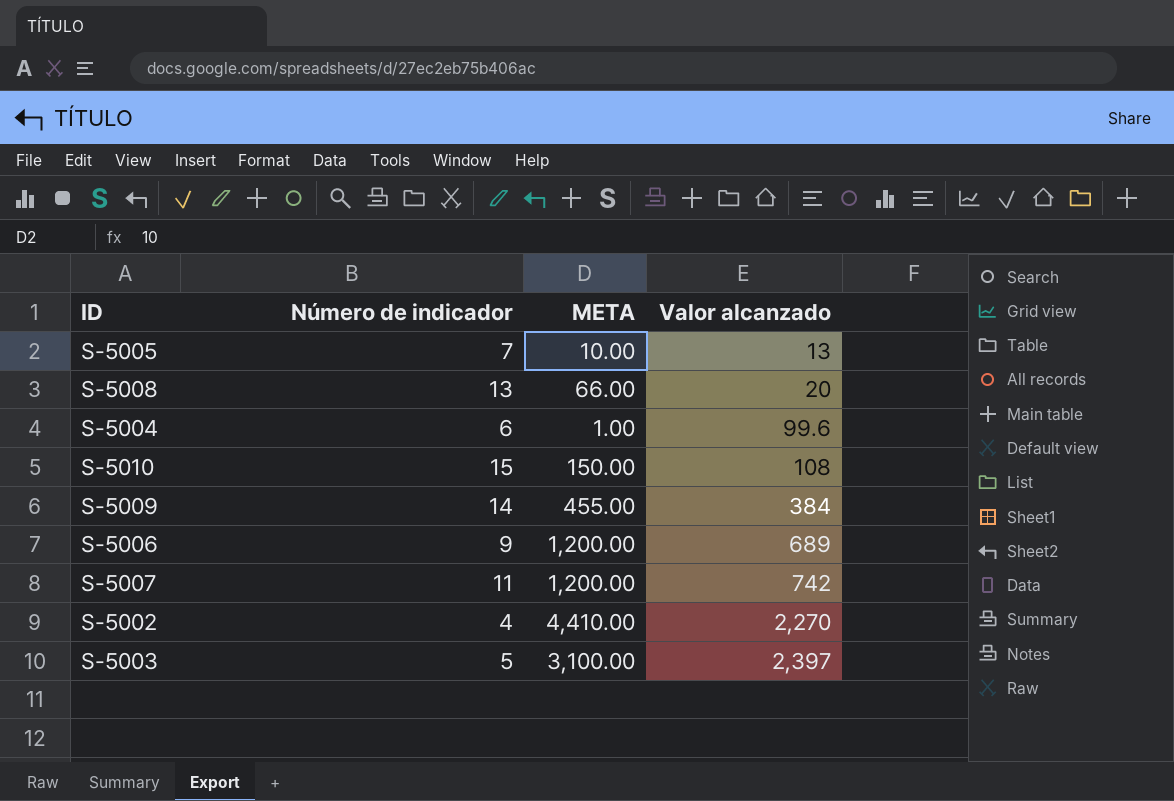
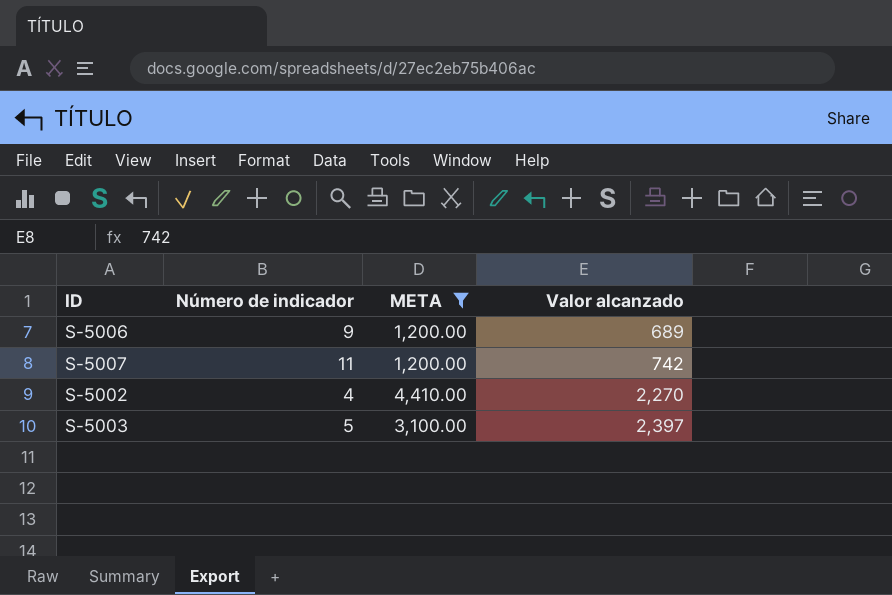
filter: none -> META >= 1,200.00

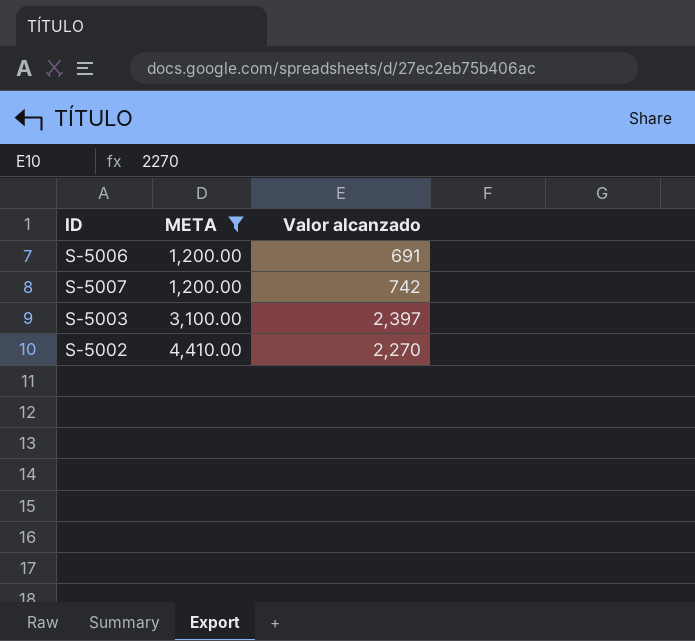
row order: Valor alcanzado ascending -> META ascending
column Número de indicador | position: 2 -> none
S-5006 | Valor alcanzado: 689 -> 691

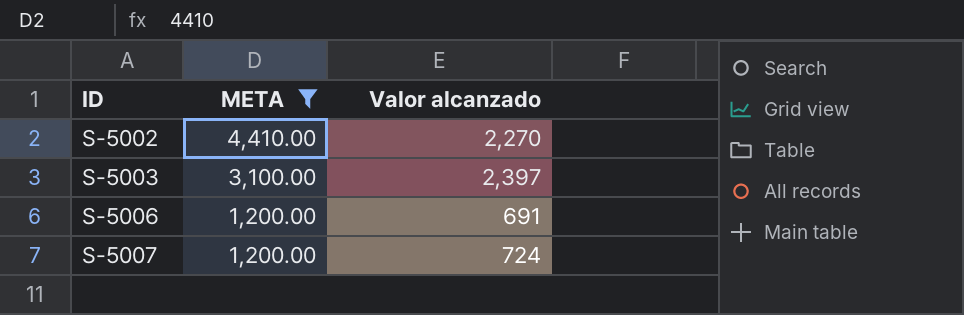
row order: META ascending -> ID ascending
S-5007 | Valor alcanzado: 742 -> 724

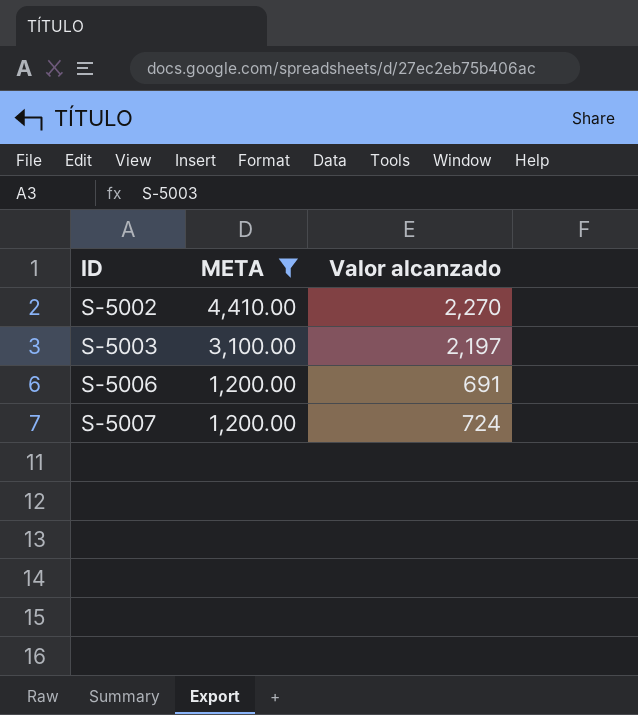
S-5003 | Valor alcanzado: 2,397 -> 2,197

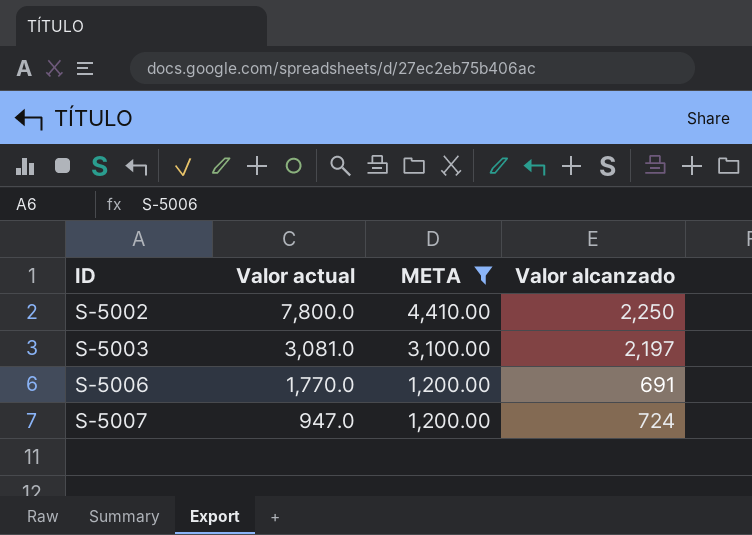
column Valor actual | position: none -> 2
S-5002 | Valor alcanzado: 2,270 -> 2,250

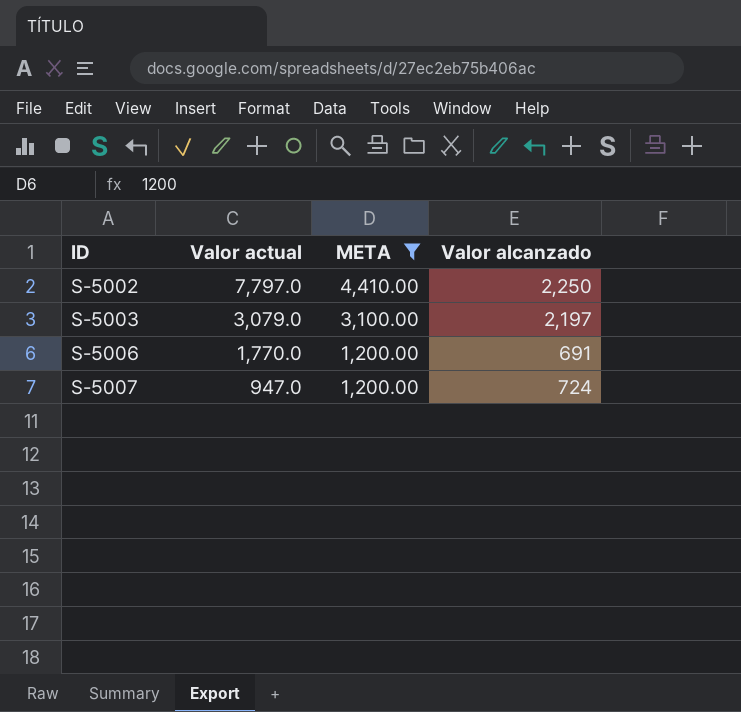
S-5002 | Valor actual: 7,800.0 -> 7,797.0
S-5003 | Valor actual: 3,081.0 -> 3,079.0

